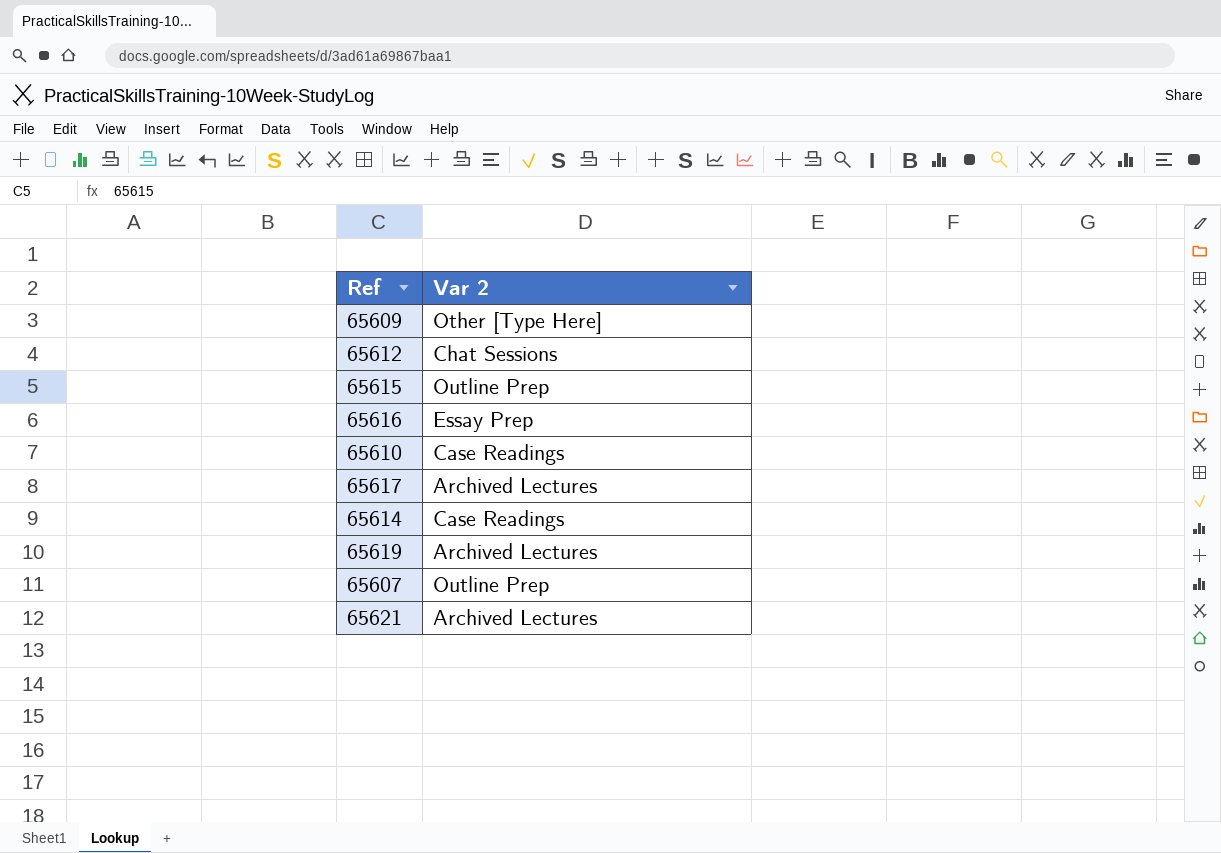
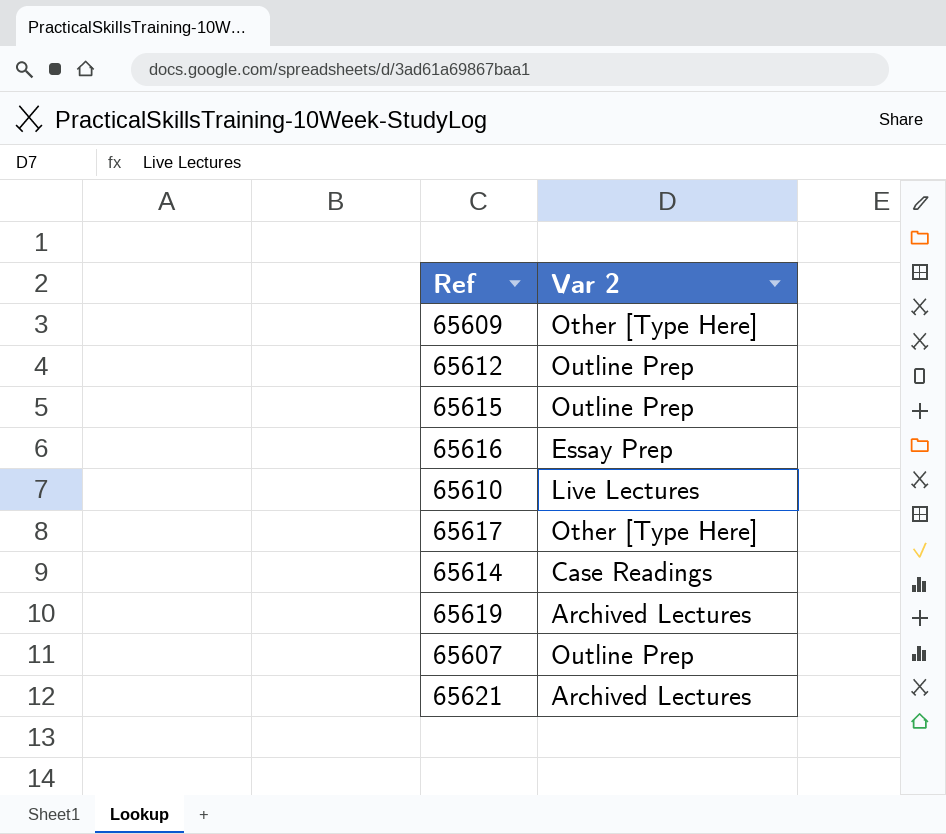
65612 | Var 2: Chat Sessions -> Outline Prep
65610 | Var 2: Case Readings -> Live Lectures
65617 | Var 2: Archived Lectures -> Other [Type Here]

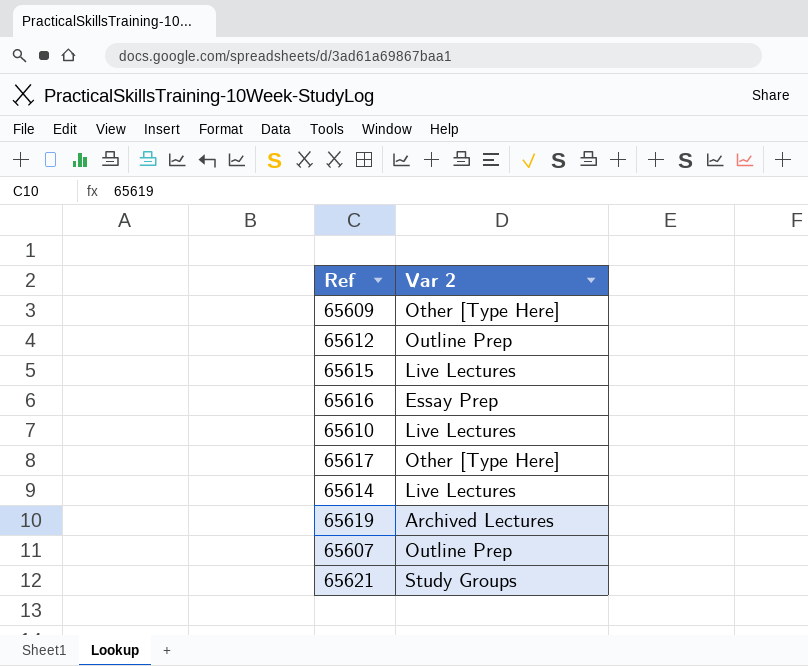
65615 | Var 2: Outline Prep -> Live Lectures
65614 | Var 2: Case Readings -> Live Lectures
65621 | Var 2: Archived Lectures -> Study Groups

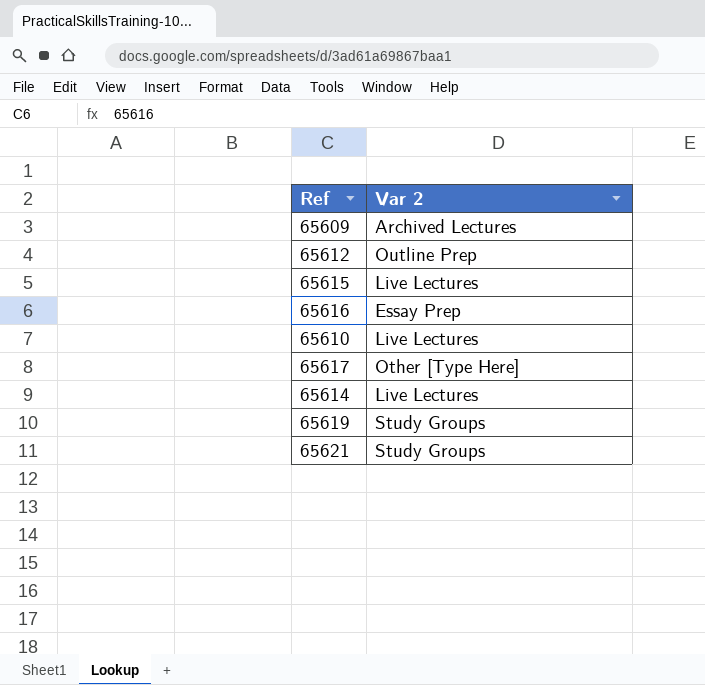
row 65607: Outline Prep -> none
65609 | Var 2: Other [Type Here] -> Archived Lectures
65619 | Var 2: Archived Lectures -> Study Groups

